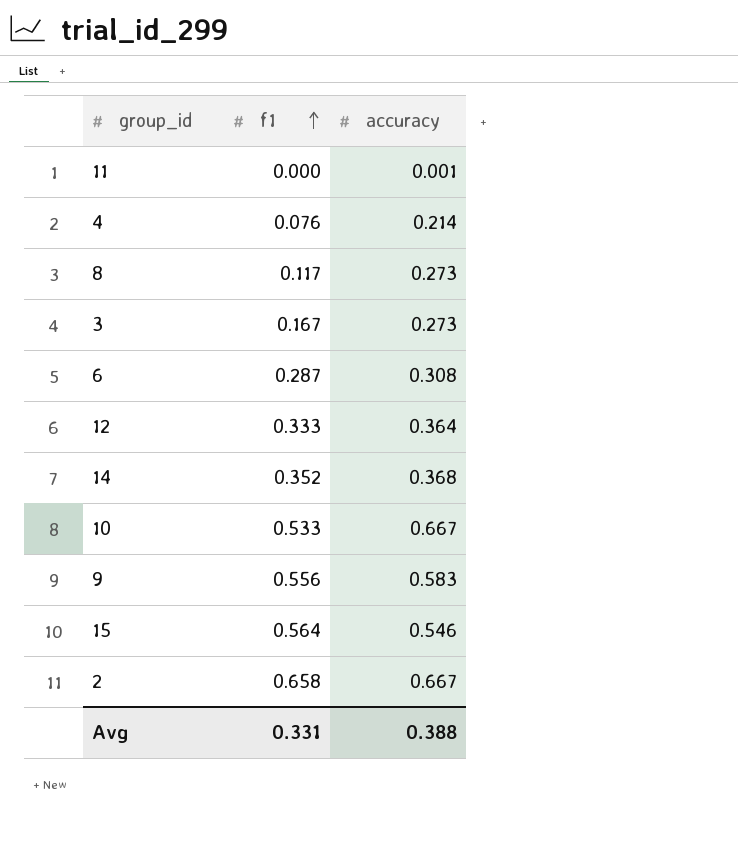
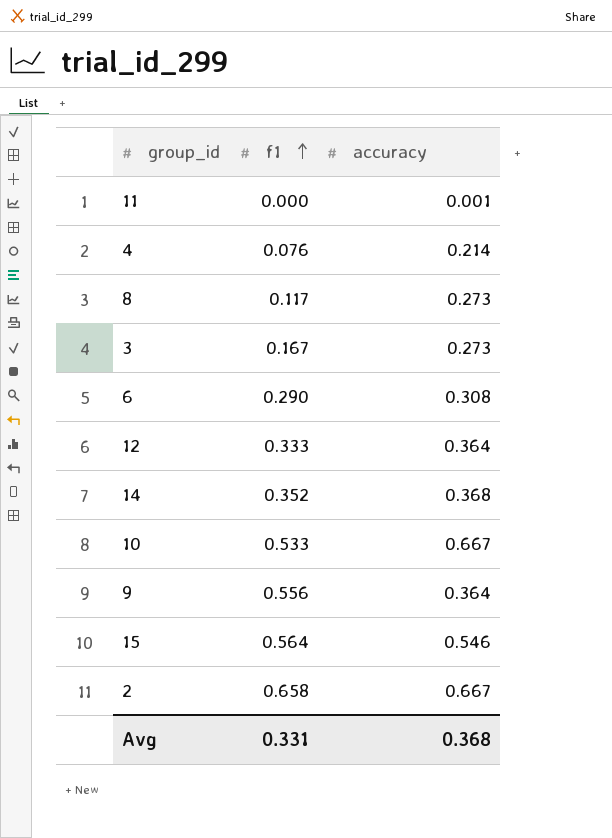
6 | f1: 0.287 -> 0.290
9 | accuracy: 0.583 -> 0.364
Avg | accuracy: 0.388 -> 0.368

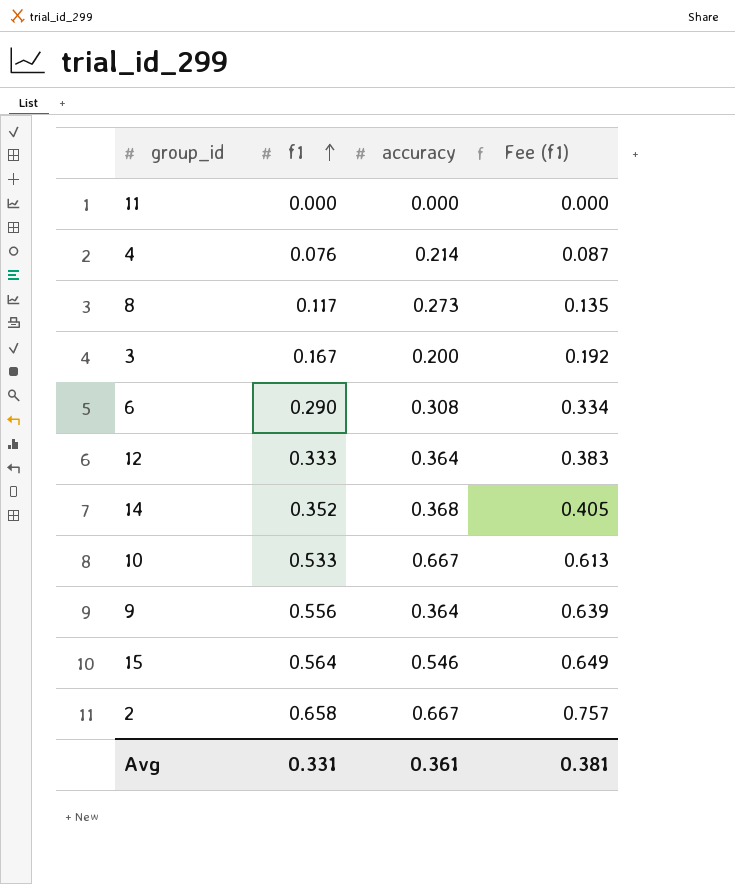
column Fee (f1) | formula: none -> [f1] * 1.15
11 | accuracy: 0.001 -> 0.000
3 | accuracy: 0.273 -> 0.200
Avg | accuracy: 0.368 -> 0.361

